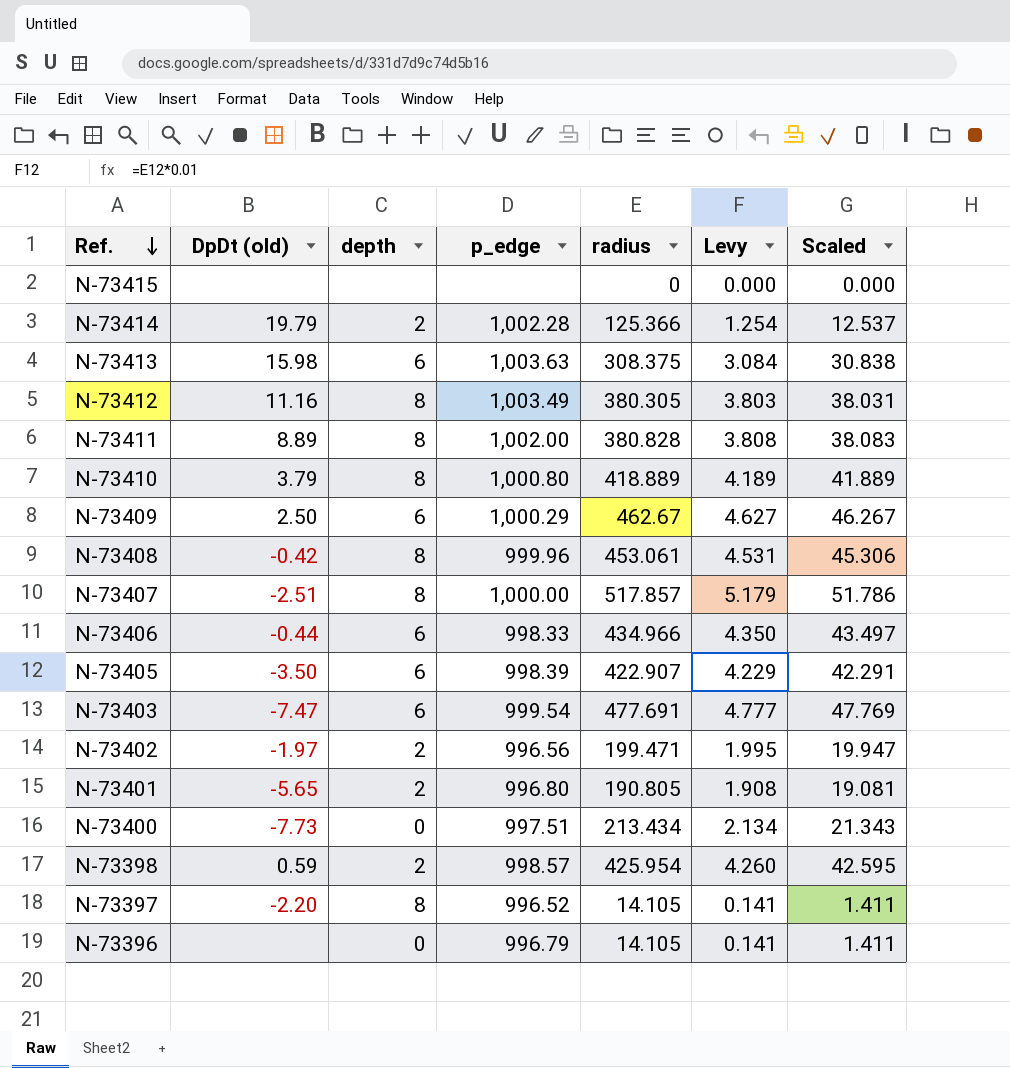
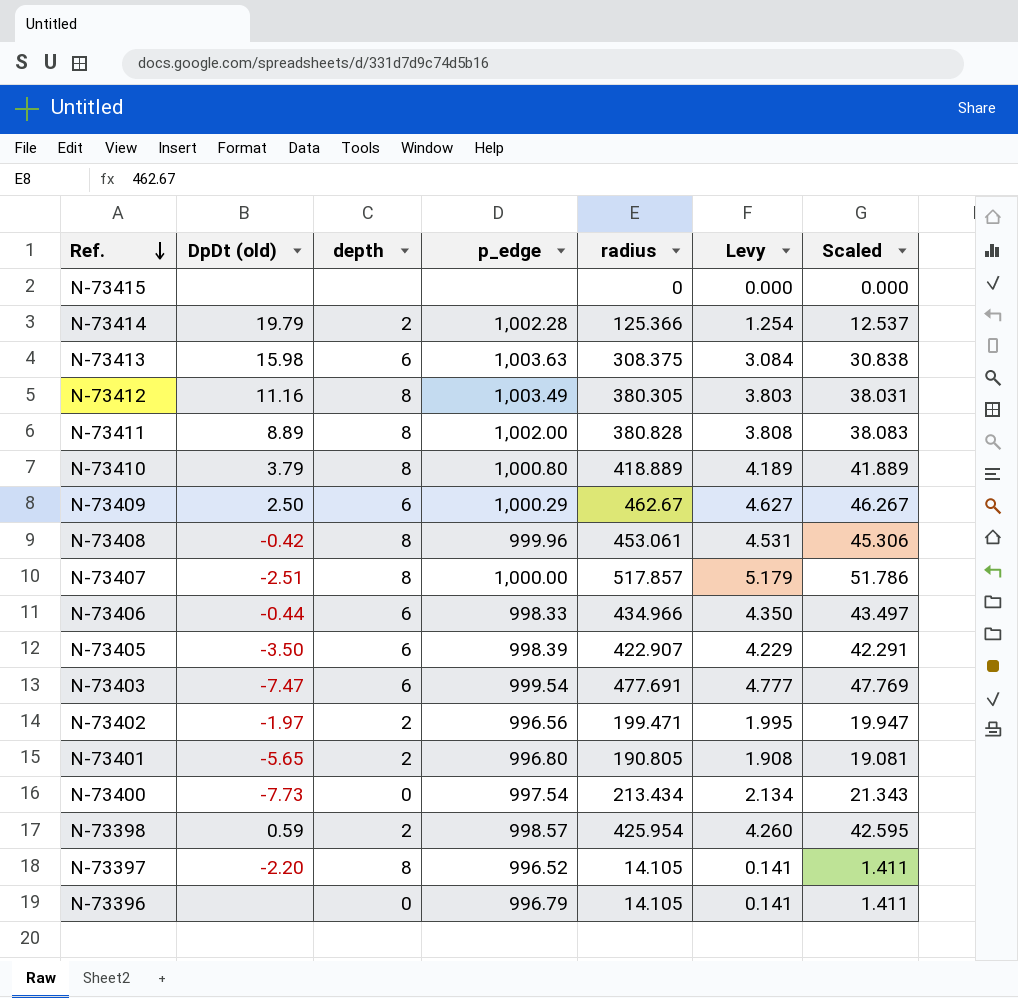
N-73400 | p_edge: 997.51 -> 997.54

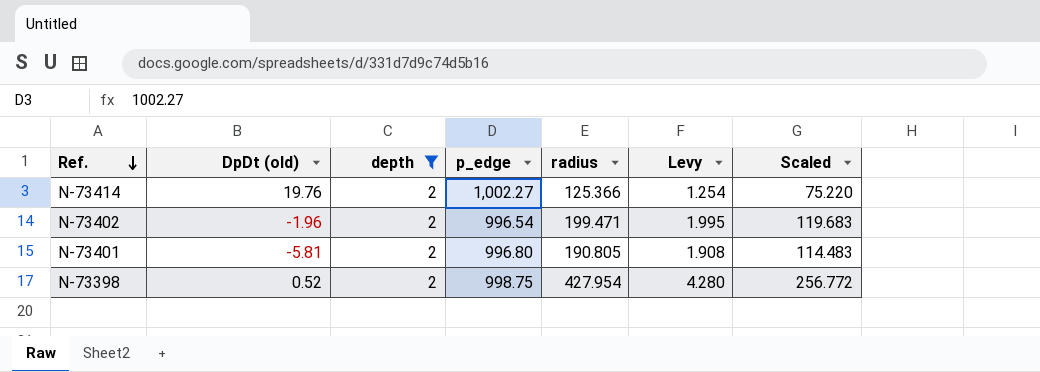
filter: none -> depth = 2
column Scaled | formula: [radius] * 0.1 -> [radius] * 0.6
N-73414 | DpDt (old): 19.79 -> 19.76
N-73414 | p_edge: 1,002.28 -> 1,002.27
N-73402 | DpDt (old): -1.97 -> -1.96
N-73402 | p_edge: 996.56 -> 996.54
N-73401 | DpDt (old): -5.65 -> -5.81
N-73398 | DpDt (old): 0.59 -> 0.52
N-73398 | p_edge: 998.57 -> 998.75
N-73398 | radius: 425.954 -> 427.954
N-73398 | Levy: 4.260 -> 4.280

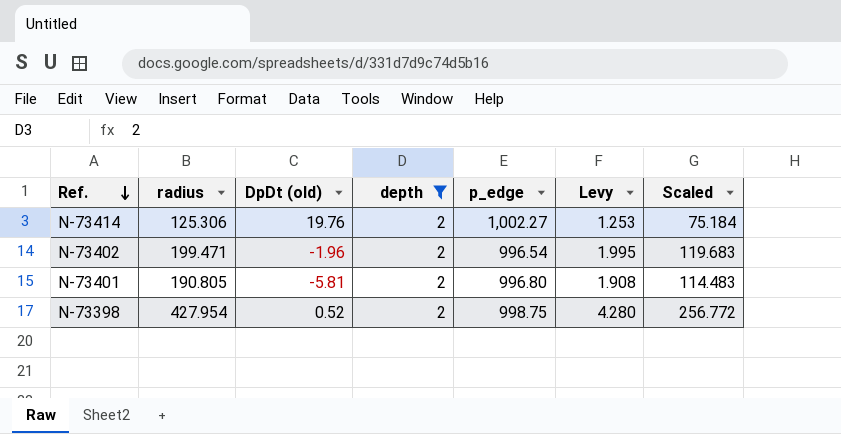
column radius | position: 5 -> 2
N-73414 | radius: 125.366 -> 125.306
N-73414 | Levy: 1.254 -> 1.253
N-73414 | Scaled: 75.220 -> 75.184

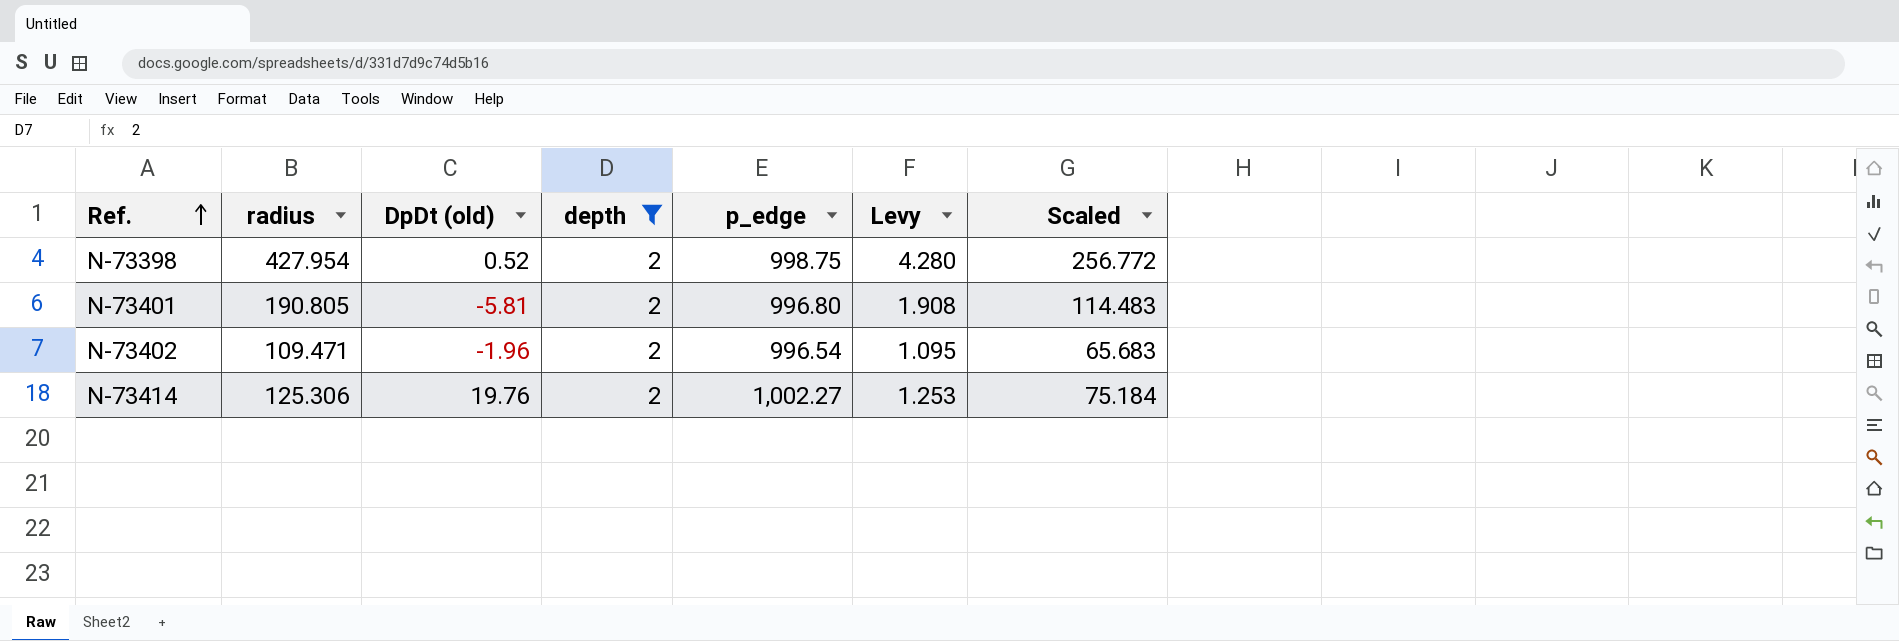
row order: Ref. descending -> Ref. ascending
N-73402 | radius: 199.471 -> 109.471
N-73402 | Levy: 1.995 -> 1.095
N-73402 | Scaled: 119.683 -> 65.683

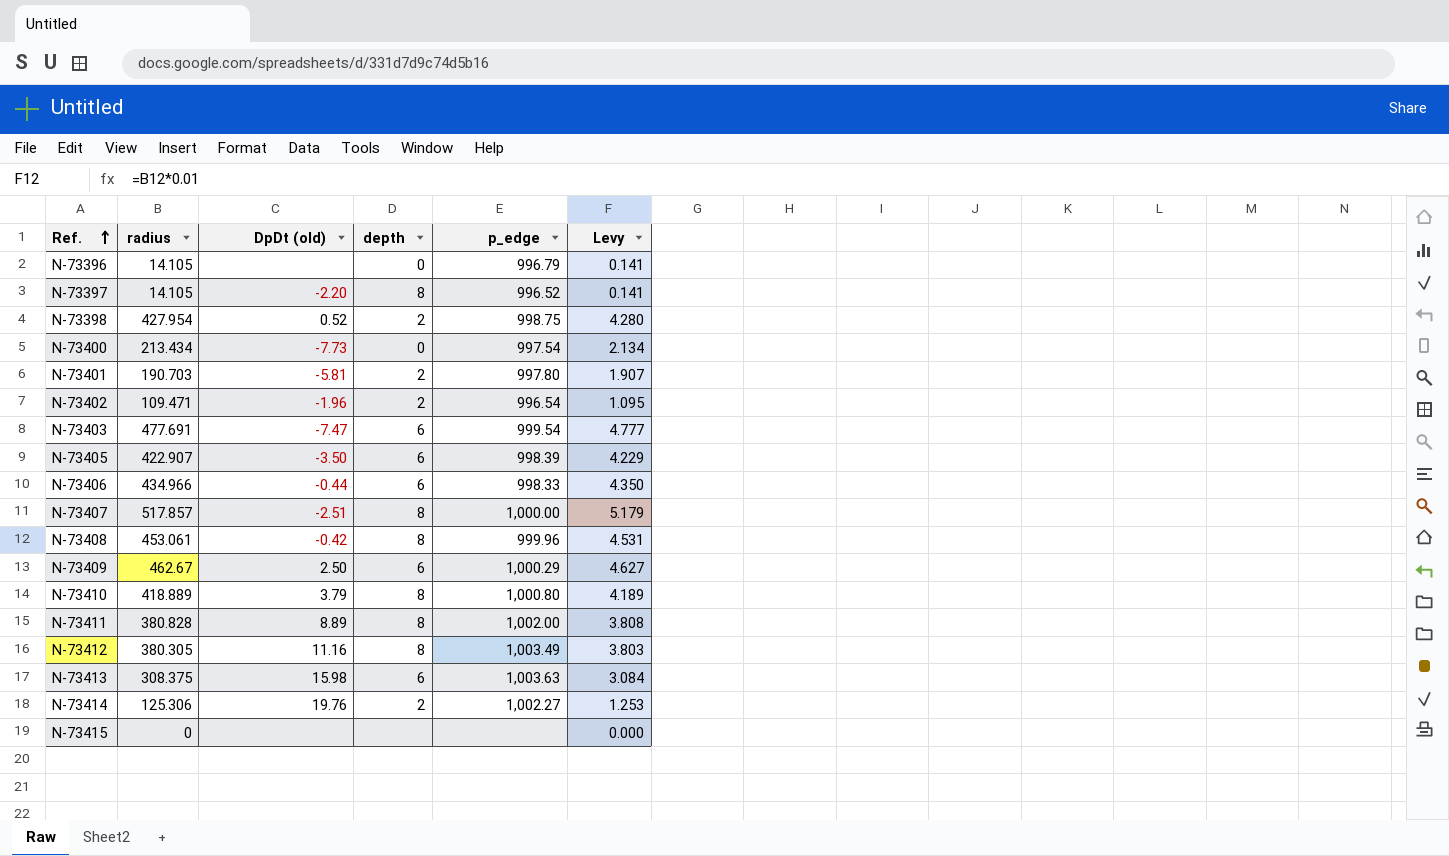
filter: depth = 2 -> none
column Scaled | formula: [radius] * 0.6 -> none
N-73401 | radius: 190.805 -> 190.703
N-73401 | p_edge: 996.80 -> 997.80
N-73401 | Levy: 1.908 -> 1.907

